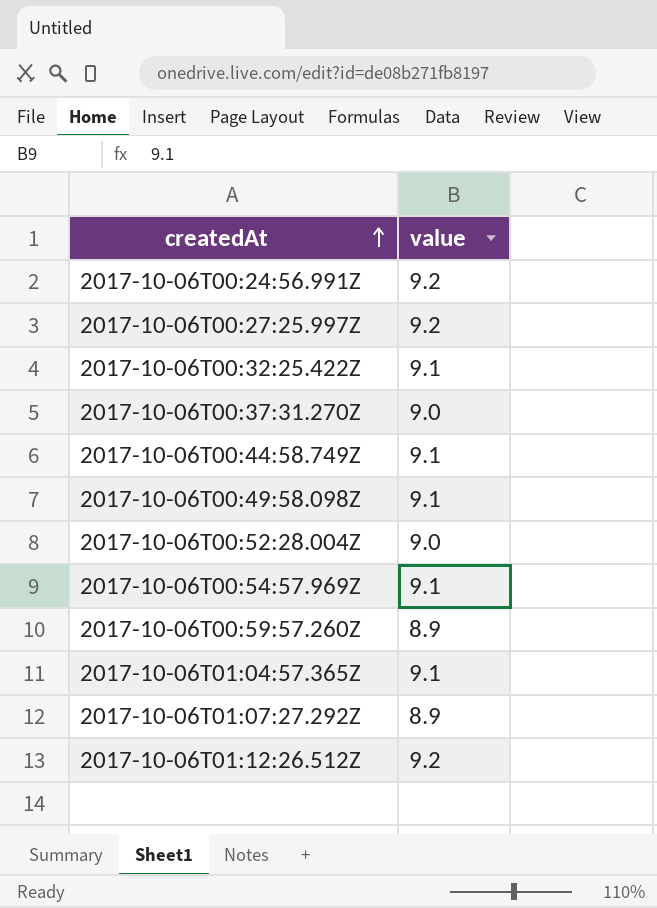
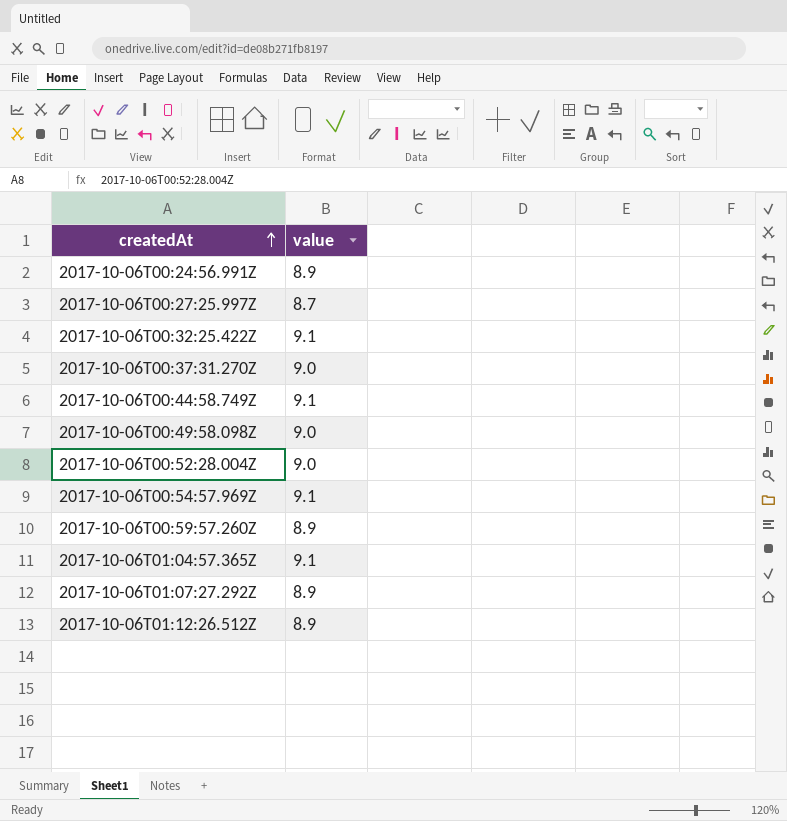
2017-10-06T00:24:56.991Z | value: 9.2 -> 8.9
2017-10-06T00:27:25.997Z | value: 9.2 -> 8.7
2017-10-06T00:49:58.098Z | value: 9.1 -> 9.0
2017-10-06T01:12:26.512Z | value: 9.2 -> 8.9

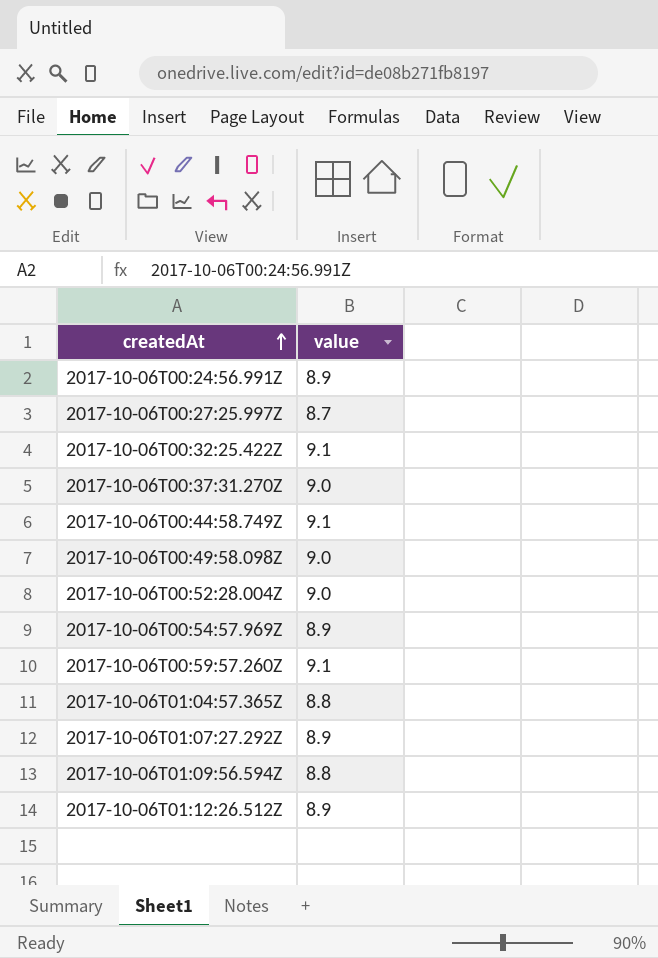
2017-10-06T00:54:57.969Z | value: 9.1 -> 8.9
2017-10-06T00:59:57.260Z | value: 8.9 -> 9.1
2017-10-06T01:04:57.365Z | value: 9.1 -> 8.8
row 2017-10-06T01:09:56.594Z: none -> 8.8

